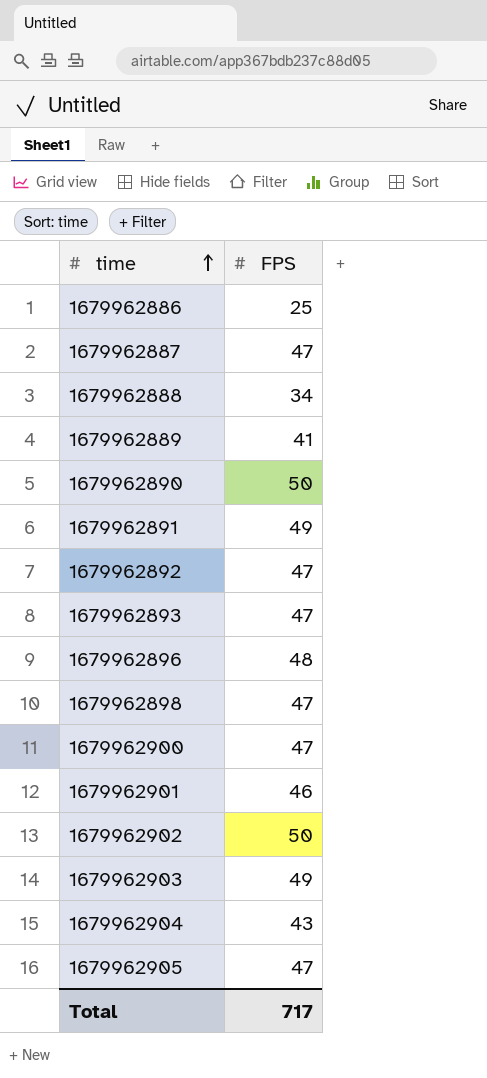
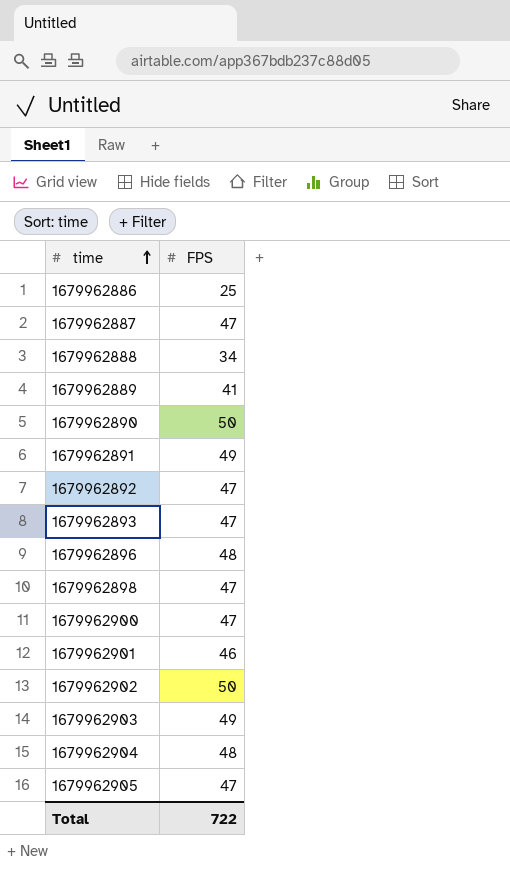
1679962904 | FPS: 43 -> 48
Total | FPS: 717 -> 722

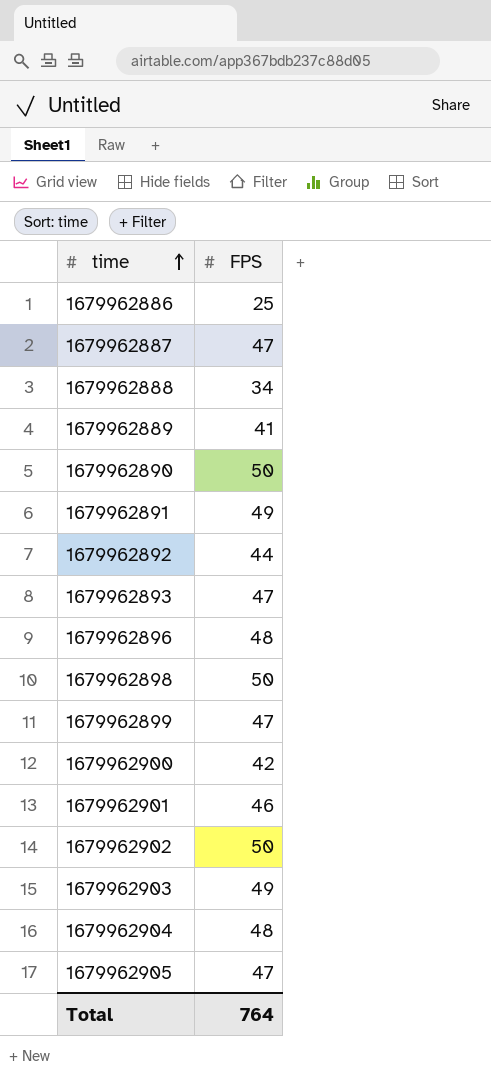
1679962892 | FPS: 47 -> 44
1679962898 | FPS: 47 -> 50
row 1679962899: none -> 47
1679962900 | FPS: 47 -> 42
Total | FPS: 722 -> 764

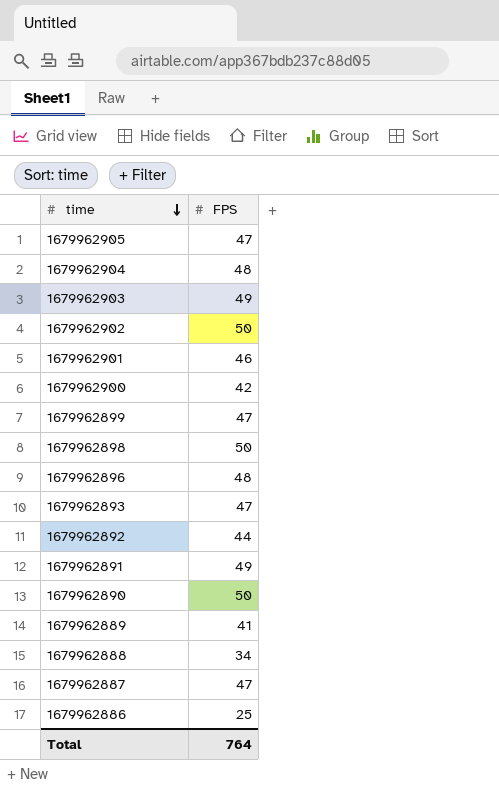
row order: time ascending -> time descending

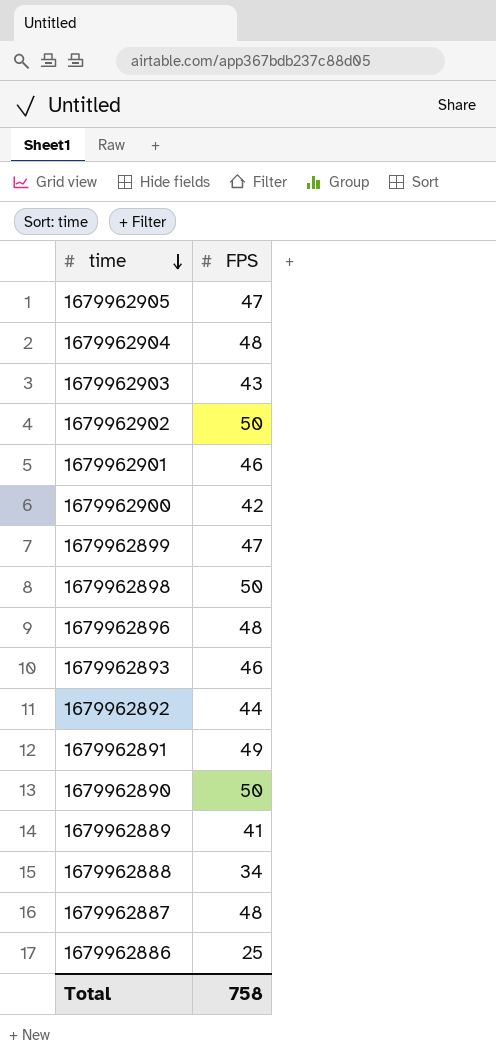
1679962903 | FPS: 49 -> 43
1679962893 | FPS: 47 -> 46
1679962887 | FPS: 47 -> 48
Total | FPS: 764 -> 758

